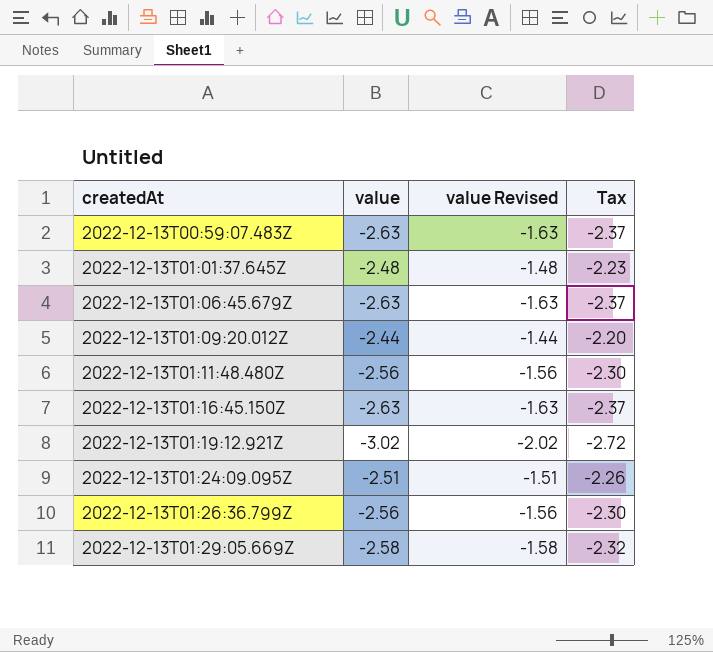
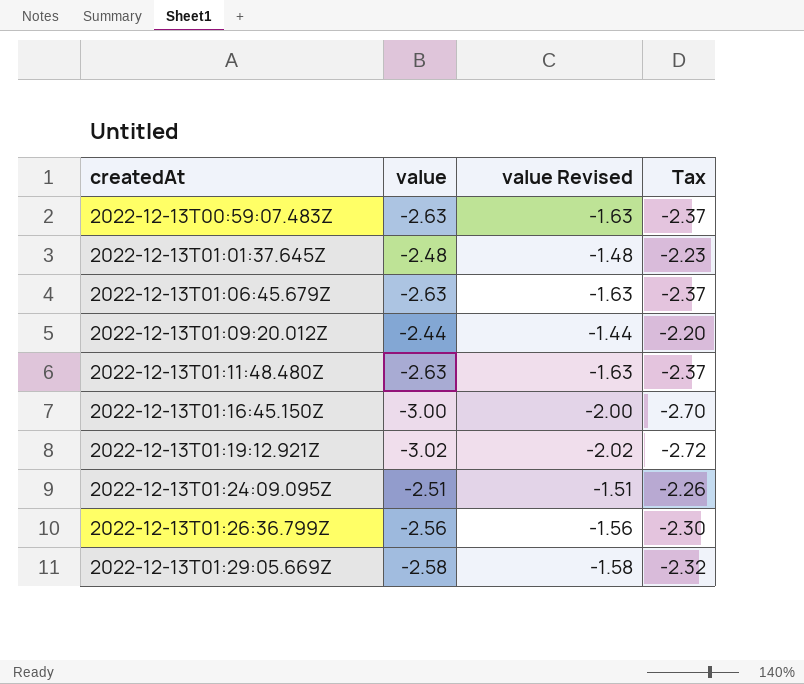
2022-12-13T01:11:48.480Z | value: -2.56 -> -2.63
2022-12-13T01:11:48.480Z | value Revised: -1.56 -> -1.63
2022-12-13T01:11:48.480Z | Tax: -2.30 -> -2.37
2022-12-13T01:16:45.150Z | value: -2.63 -> -3.00
2022-12-13T01:16:45.150Z | value Revised: -1.63 -> -2.00
2022-12-13T01:16:45.150Z | Tax: -2.37 -> -2.70

